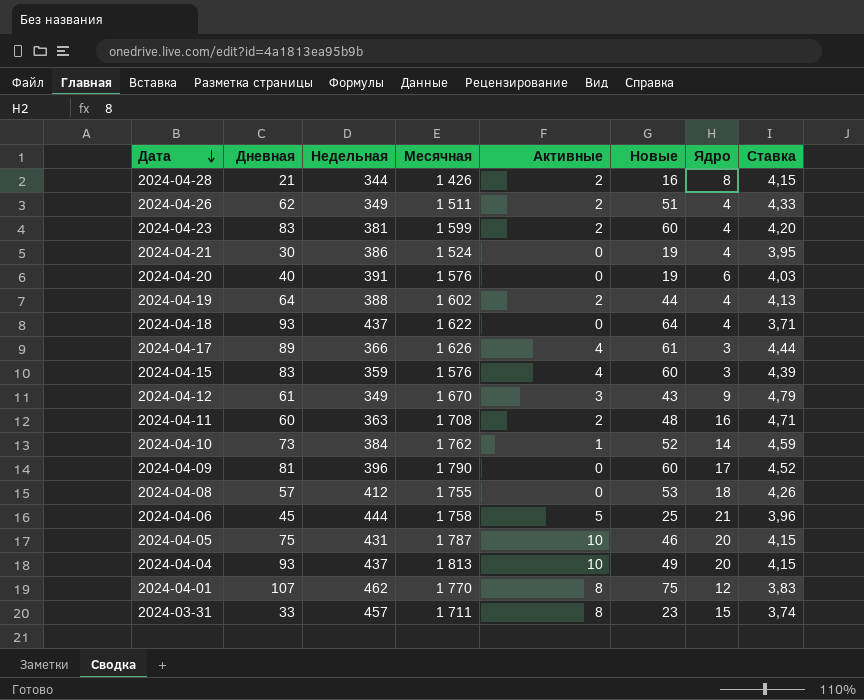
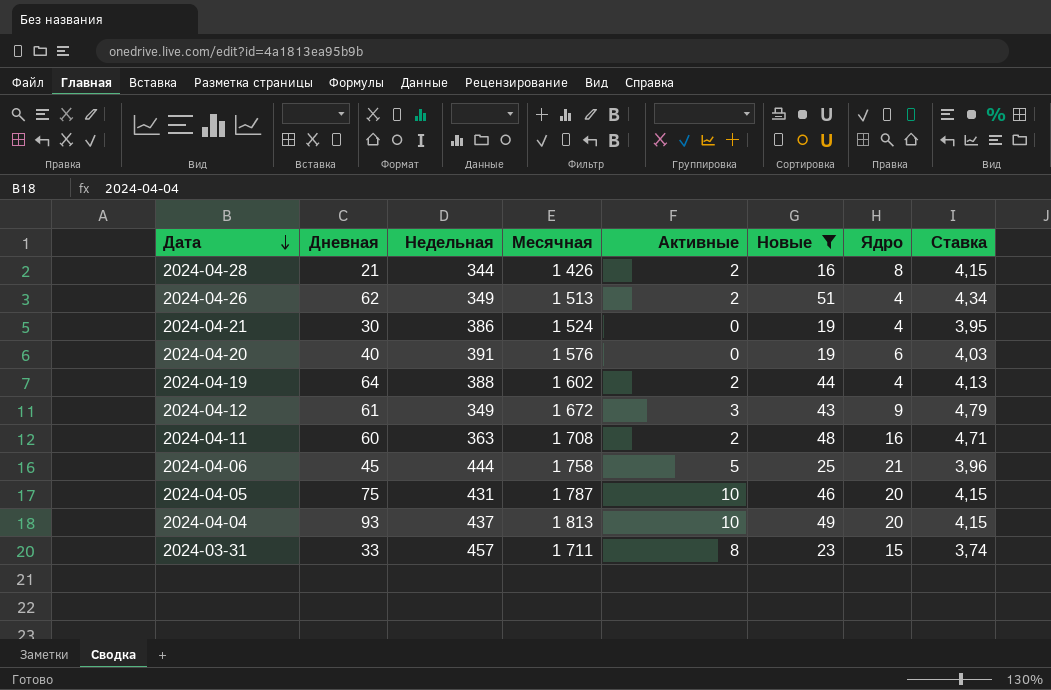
filter: none -> Новые <= 51
2024-04-26 | Месячная: 1 511 -> 1 513
2024-04-26 | Ставка: 4,33 -> 4,34
2024-04-12 | Месячная: 1 670 -> 1 672

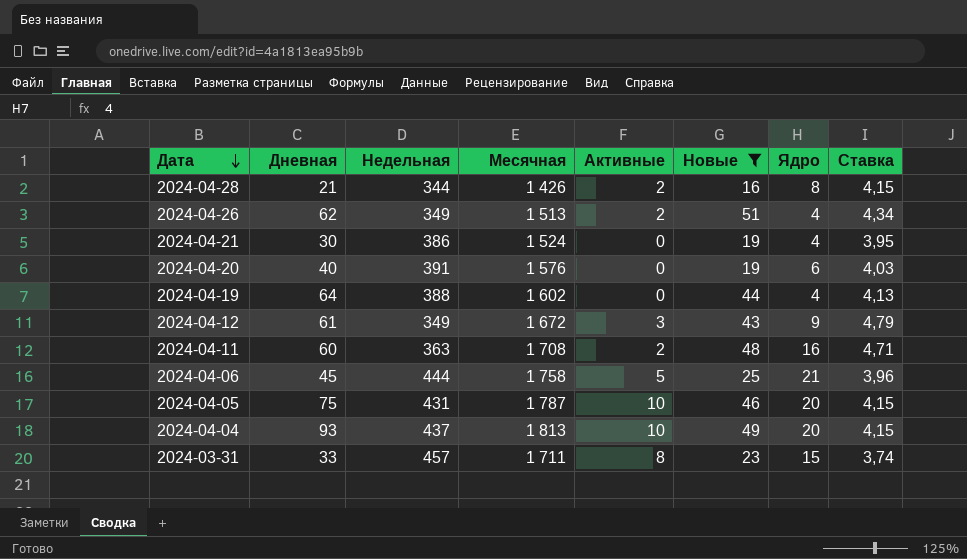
2024-04-19 | Активные: 2 -> 0

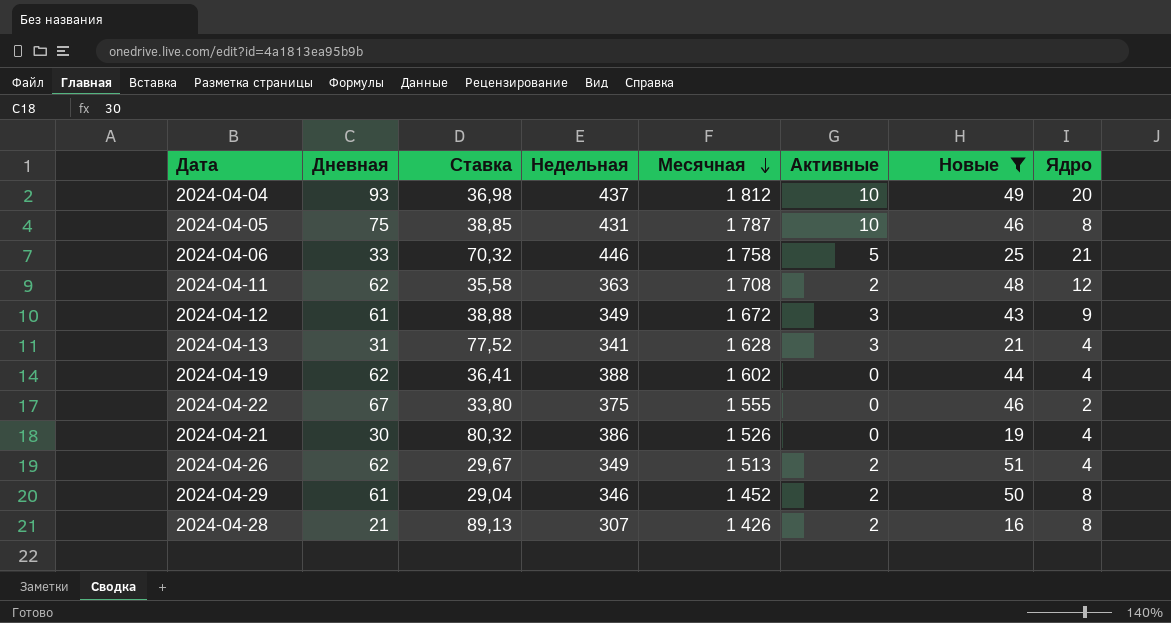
row order: Дата descending -> Месячная descending
column Ставка | formula: [Месячная] / [Недельная] -> [Месячная] / [Новые]
column Ставка | position: 8 -> 3
row 2024-04-20: 40 | 391 | 1 576 | 0 | 19 | 6 | 4,03 -> none
row 2024-03-31: 33 | 457 | 1 711 | 8 | 23 | 15 | 3,74 -> none
2024-04-04 | Месячная: 1 813 -> 1 812
2024-04-05 | Ядро: 20 -> 8
2024-04-06 | Дневная: 45 -> 33
2024-04-06 | Недельная: 444 -> 446
2024-04-11 | Дневная: 60 -> 62
2024-04-11 | Ядро: 16 -> 12
row 2024-04-13: none -> 31 | 77,52 | 341 | 1 628 | 3 | 21 | 4
2024-04-19 | Дневная: 64 -> 62
row 2024-04-22: none -> 67 | 33,80 | 375 | 1 555 | 0 | 46 | 2
2024-04-21 | Месячная: 1 524 -> 1 526
row 2024-04-29: none -> 61 | 29,04 | 346 | 1 452 | 2 | 50 | 8
2024-04-28 | Недельная: 344 -> 307

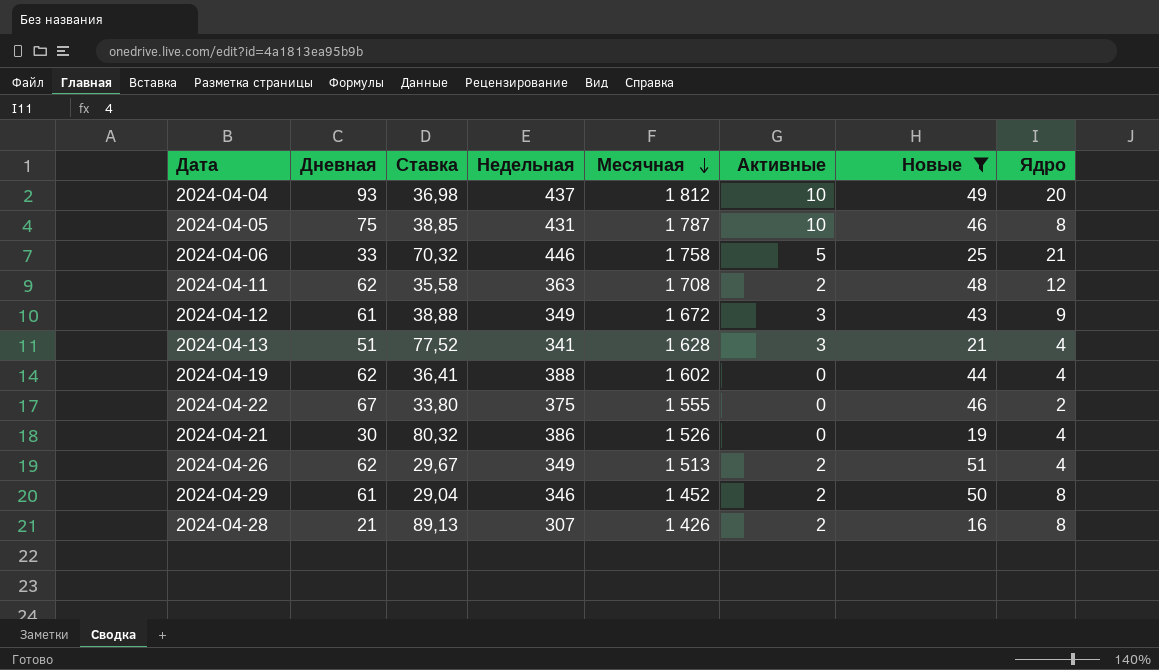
2024-04-13 | Дневная: 31 -> 51

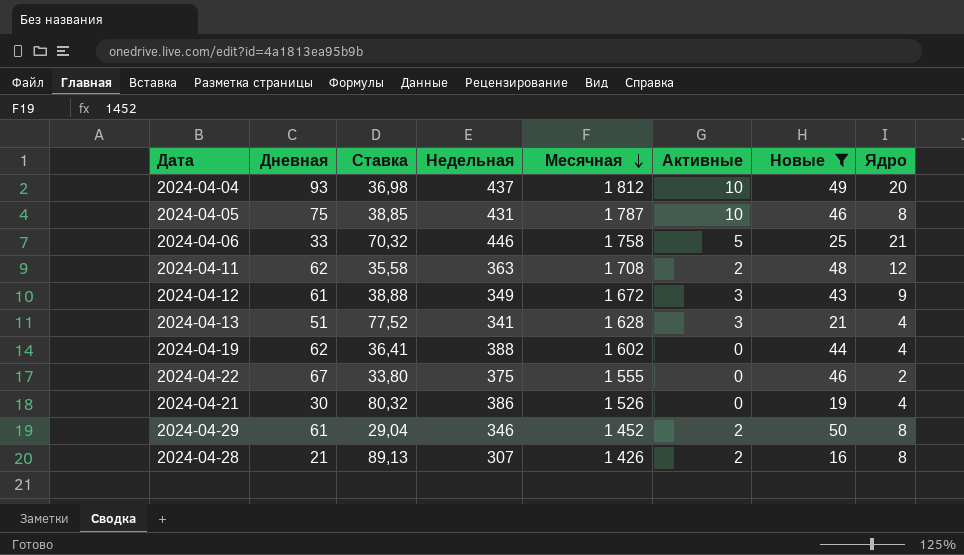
row 2024-04-26: 62 | 29,67 | 349 | 1 513 | 2 | 51 | 4 -> none

